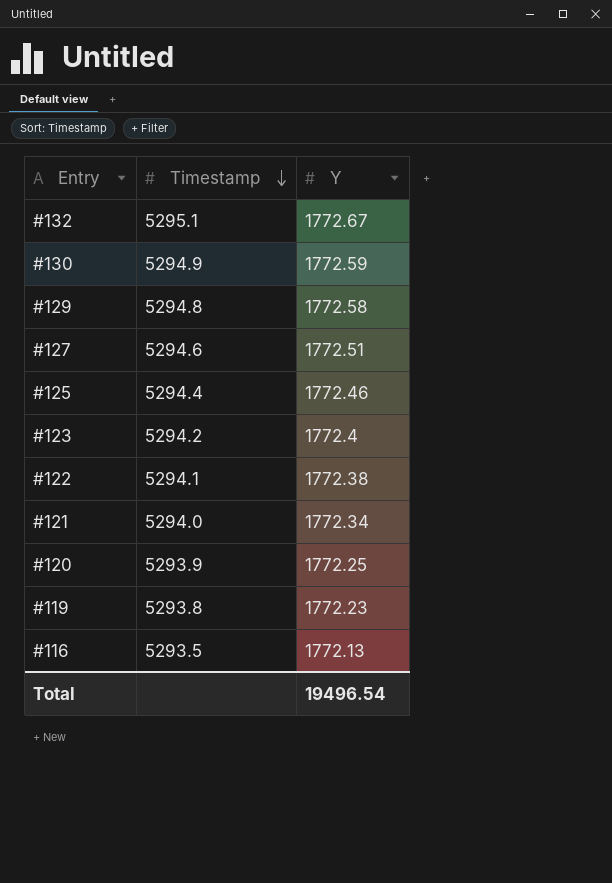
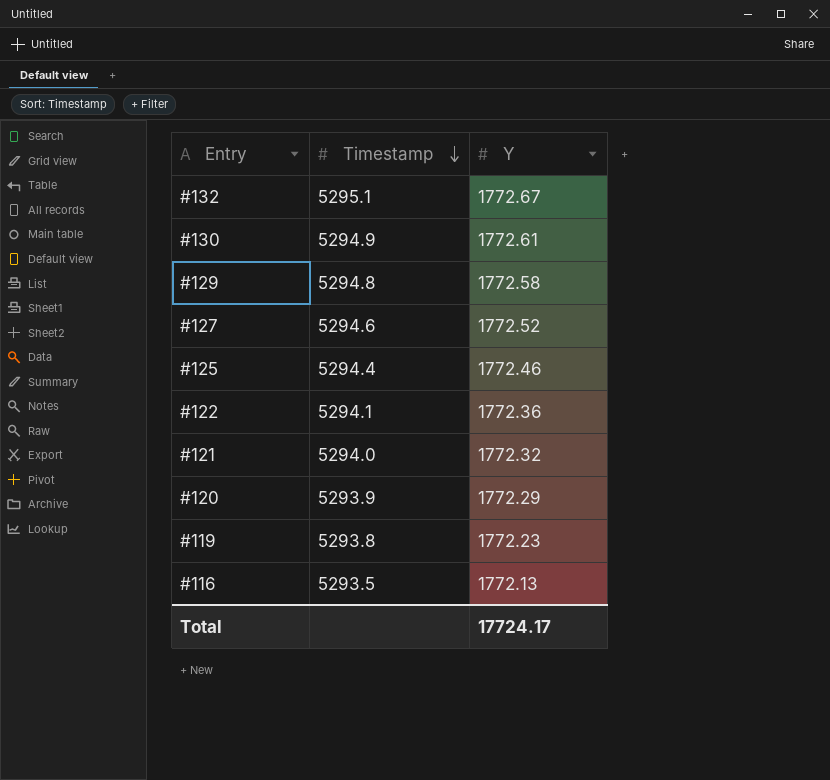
row #123: 5294.2 | 1772.4 -> none
#130 | Y: 1772.59 -> 1772.61
#127 | Y: 1772.51 -> 1772.52
#122 | Y: 1772.38 -> 1772.36
#121 | Y: 1772.34 -> 1772.32
#120 | Y: 1772.25 -> 1772.29
Total | Y: 19496.54 -> 17724.17

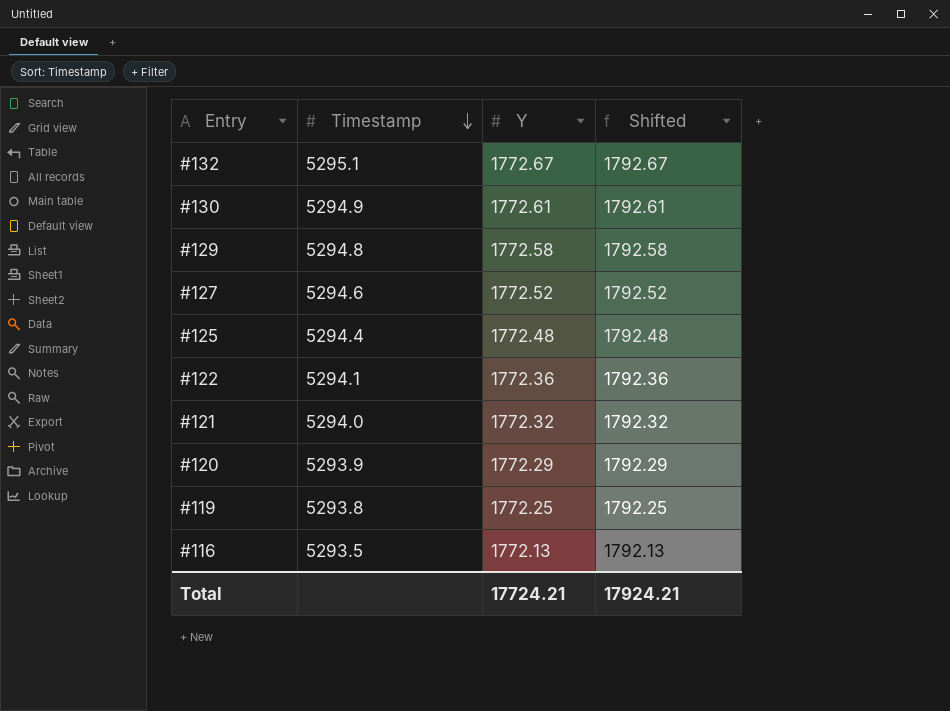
column Shifted | formula: none -> [Y] + 20
#125 | Y: 1772.46 -> 1772.48
#119 | Y: 1772.23 -> 1772.25
Total | Y: 17724.17 -> 17724.21

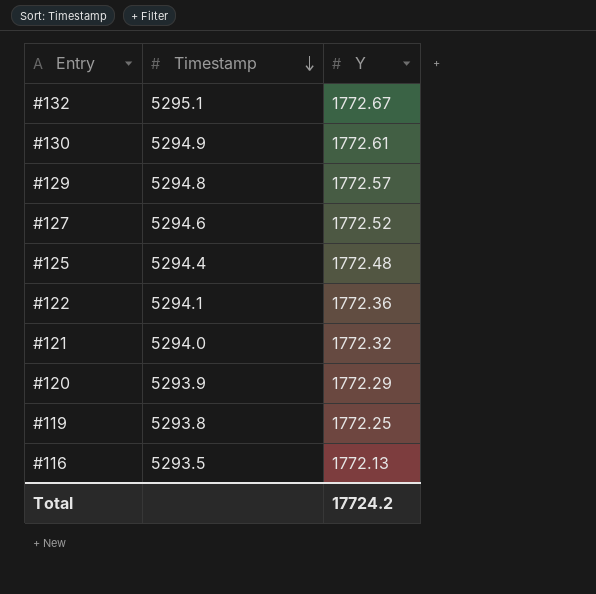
column Shifted | formula: [Y] + 20 -> none
#129 | Y: 1772.58 -> 1772.57
Total | Y: 17724.21 -> 17724.2

